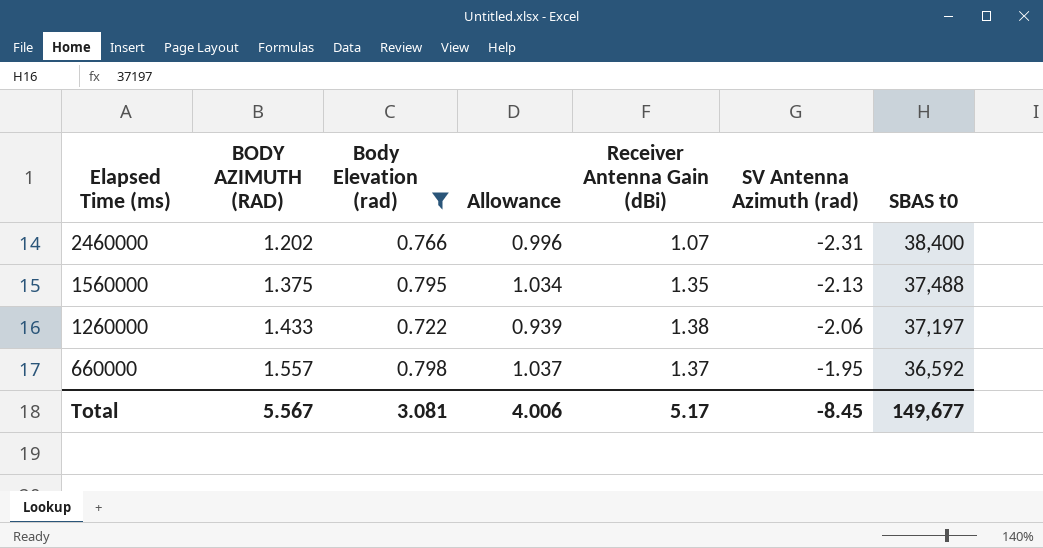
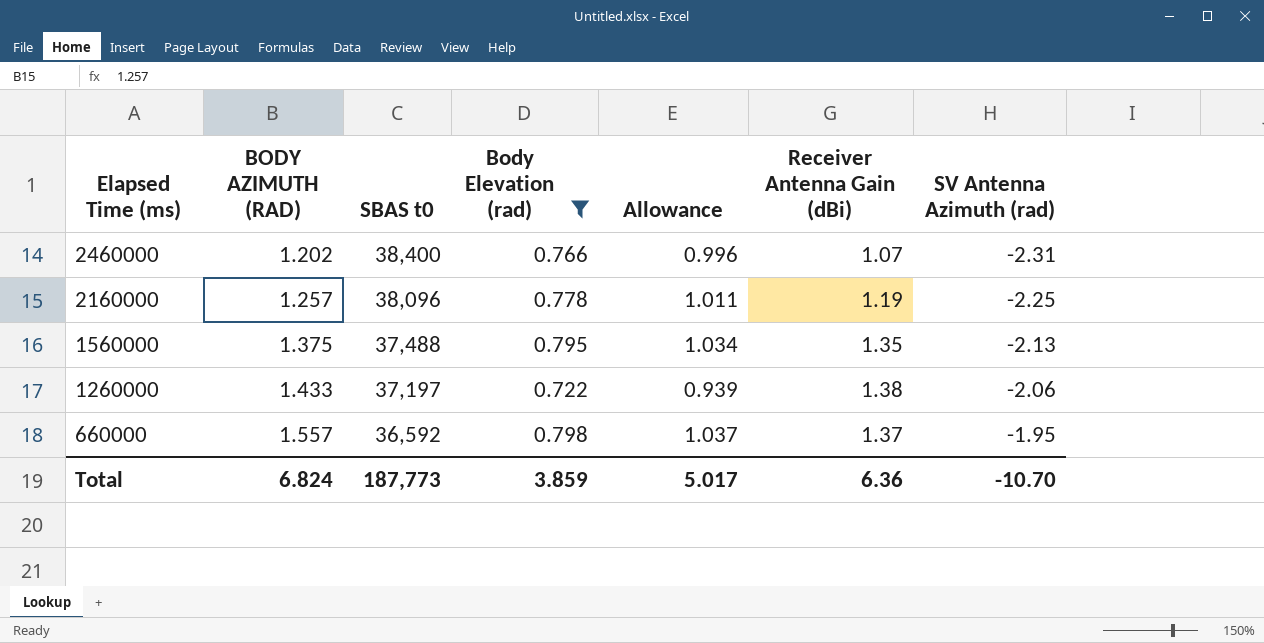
column SBAS t0 | position: 7 -> 3
row 2160000: none -> 1.257 | 38,096 | 0.778 | 1.011 | 1.19 | -2.25
Total | BODY AZIMUTH (RAD): 5.567 -> 6.824
Total | SBAS t0: 149,677 -> 187,773
Total | Body Elevation (rad): 3.081 -> 3.859
Total | Allowance: 4.006 -> 5.017
Total | Receiver Antenna Gain (dBi): 5.17 -> 6.36
Total | SV Antenna Azimuth (rad): -8.45 -> -10.70

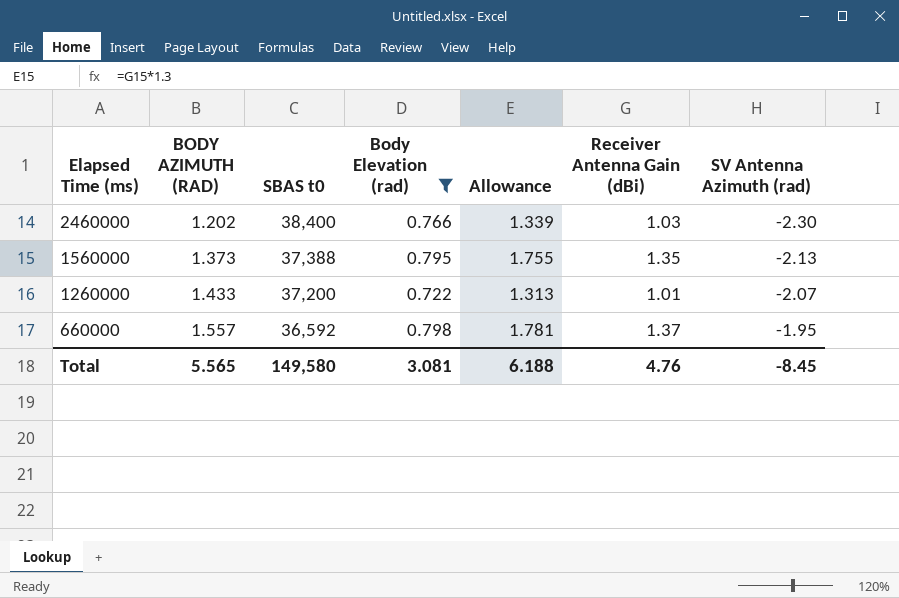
column Allowance | formula: [Body Elevation (rad)] * 1.3 -> [Receiver Antenna Gain (dBi)] * 1.3
row 2160000: 1.257 | 38,096 | 0.778 | 1.011 | 1.19 | -2.25 -> none
2460000 | Receiver Antenna Gain (dBi): 1.07 -> 1.03
2460000 | SV Antenna Azimuth (rad): -2.31 -> -2.30
1560000 | BODY AZIMUTH (RAD): 1.375 -> 1.373
1560000 | SBAS t0: 37,488 -> 37,388
1260000 | SBAS t0: 37,197 -> 37,200
1260000 | Receiver Antenna Gain (dBi): 1.38 -> 1.01
1260000 | SV Antenna Azimuth (rad): -2.06 -> -2.07
Total | BODY AZIMUTH (RAD): 6.824 -> 5.565
Total | SBAS t0: 187,773 -> 149,580
Total | Body Elevation (rad): 3.859 -> 3.081
Total | Allowance: 5.017 -> 6.188
Total | Receiver Antenna Gain (dBi): 6.36 -> 4.76
Total | SV Antenna Azimuth (rad): -10.70 -> -8.45

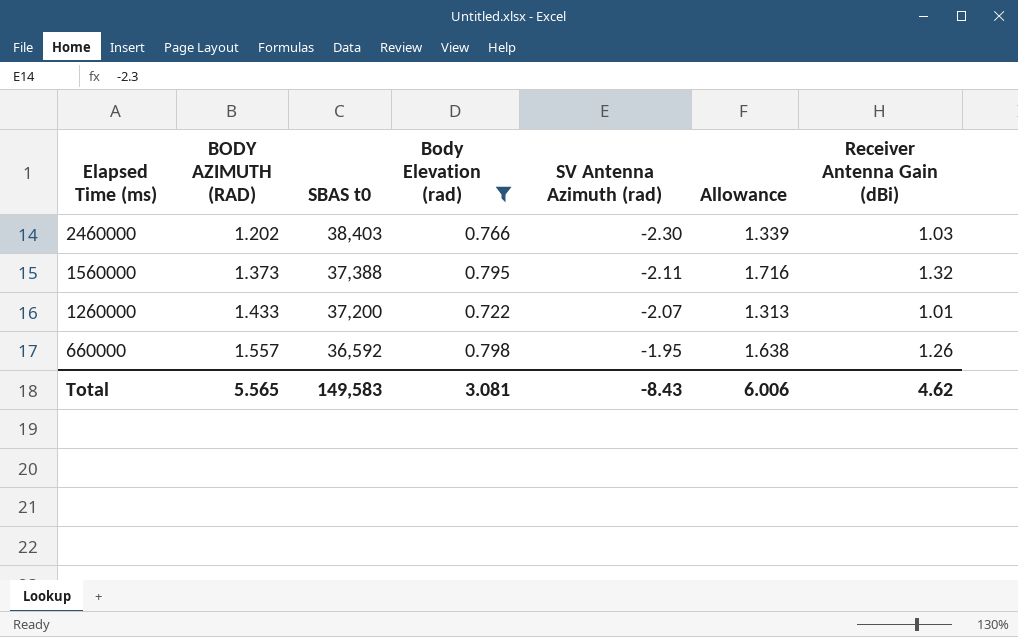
column SV Antenna Azimuth (rad) | position: 7 -> 5
2460000 | SBAS t0: 38,400 -> 38,403
1560000 | SV Antenna Azimuth (rad): -2.13 -> -2.11
1560000 | Allowance: 1.755 -> 1.716
1560000 | Receiver Antenna Gain (dBi): 1.35 -> 1.32
660000 | Allowance: 1.781 -> 1.638
660000 | Receiver Antenna Gain (dBi): 1.37 -> 1.26
Total | SBAS t0: 149,580 -> 149,583
Total | SV Antenna Azimuth (rad): -8.45 -> -8.43
Total | Allowance: 6.188 -> 6.006
Total | Receiver Antenna Gain (dBi): 4.76 -> 4.62

